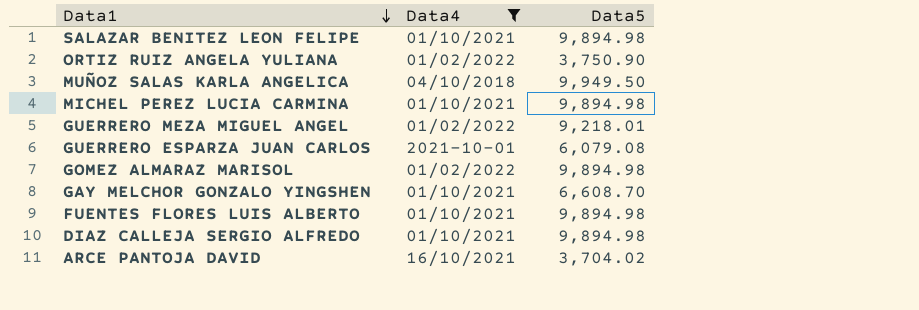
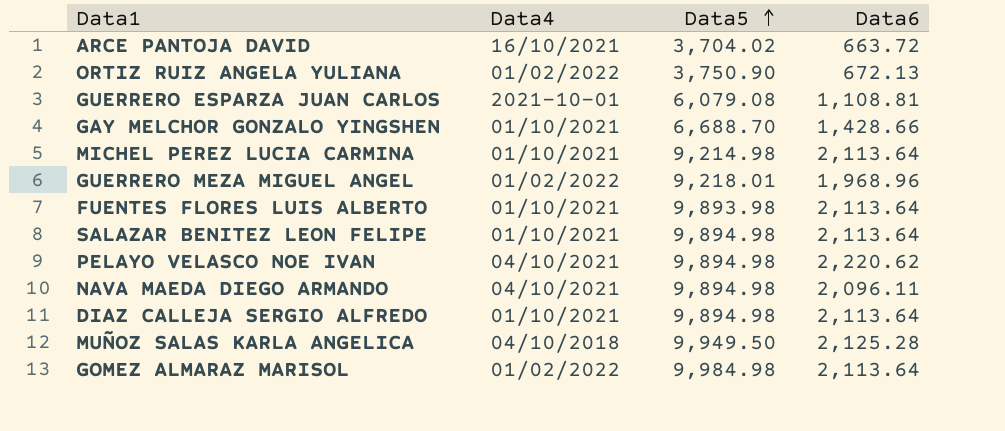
filter: Data4 != 04/10/2021 -> none
row order: Data1 descending -> Data5 ascending
column Data6 | position: none -> 4
GAY MELCHOR GONZALO YINGSHEN | Data5: 6,608.70 -> 6,688.70
MICHEL PEREZ LUCIA CARMINA | Data5: 9,894.98 -> 9,214.98
FUENTES FLORES LUIS ALBERTO | Data5: 9,894.98 -> 9,893.98
GOMEZ ALMARAZ MARISOL | Data5: 9,894.98 -> 9,984.98

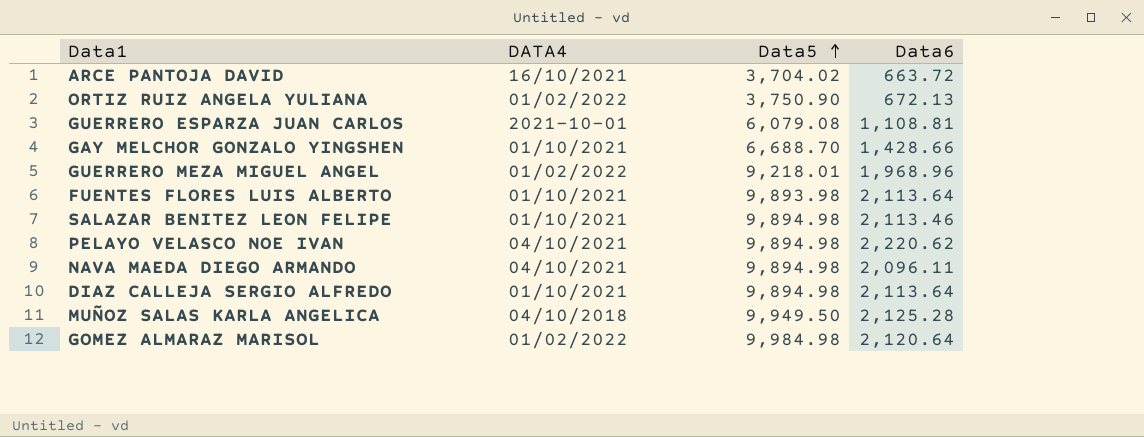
column name: Data4 -> DATA4
row MICHEL PEREZ LUCIA CARMINA: 01/10/2021 | 9,214.98 | 2,113.64 -> none
SALAZAR BENITEZ LEON FELIPE | Data6: 2,113.64 -> 2,113.46
GOMEZ ALMARAZ MARISOL | Data6: 2,113.64 -> 2,120.64

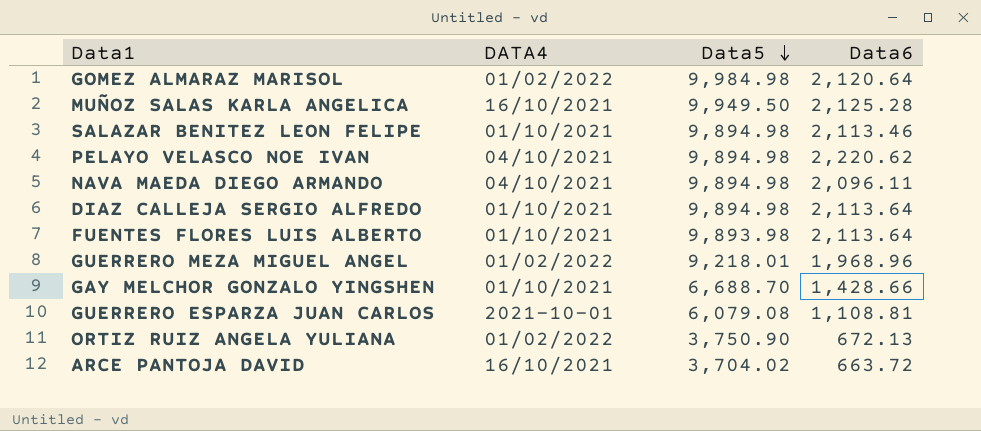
row order: Data5 ascending -> Data5 descending
MUÑOZ SALAS KARLA ANGELICA | DATA4: 04/10/2018 -> 16/10/2021

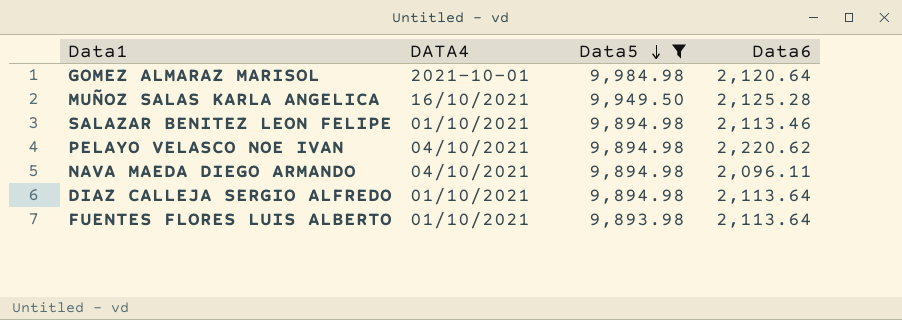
filter: none -> Data5 >= 9,893.98
GOMEZ ALMARAZ MARISOL | DATA4: 01/02/2022 -> 2021-10-01

